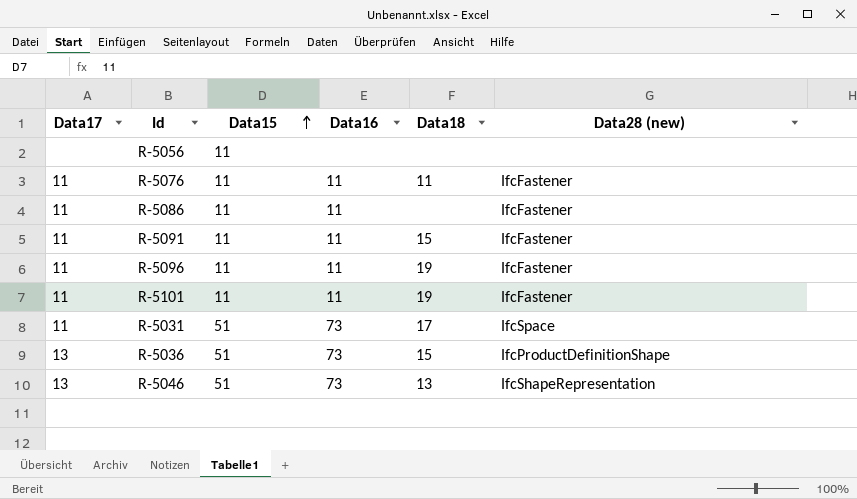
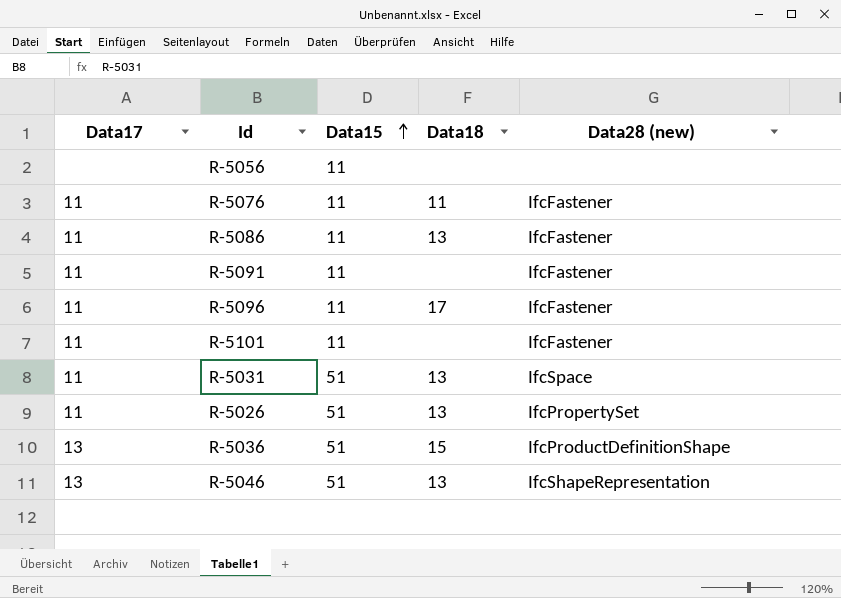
column Data16 | position: 4 -> none
R-5086 | Data18: none -> 13
R-5091 | Data18: 15 -> none
R-5096 | Data18: 19 -> 17
R-5101 | Data18: 19 -> none
R-5031 | Data18: 17 -> 13
row R-5026: none -> 11 | 51 | 13 | IfcPropertySet

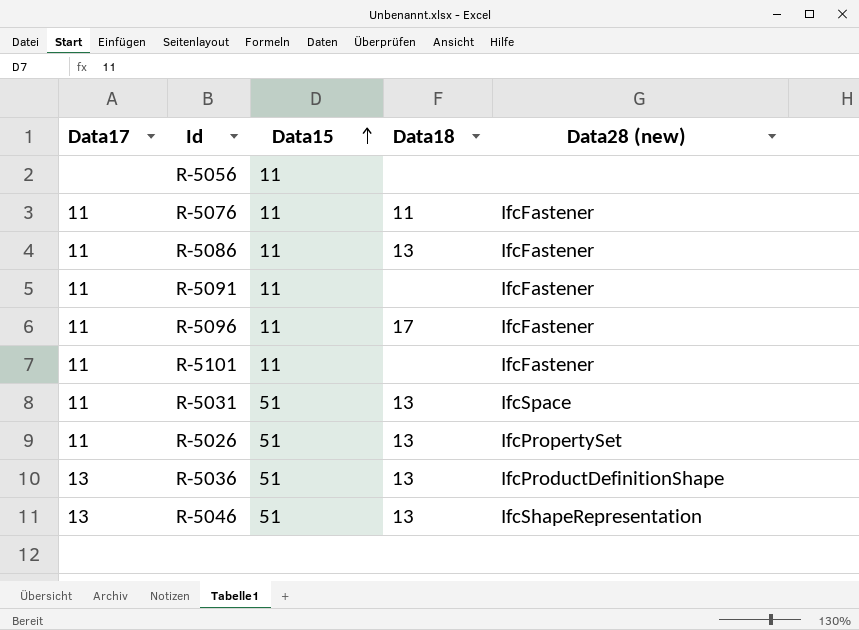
R-5036 | Data18: 15 -> 13

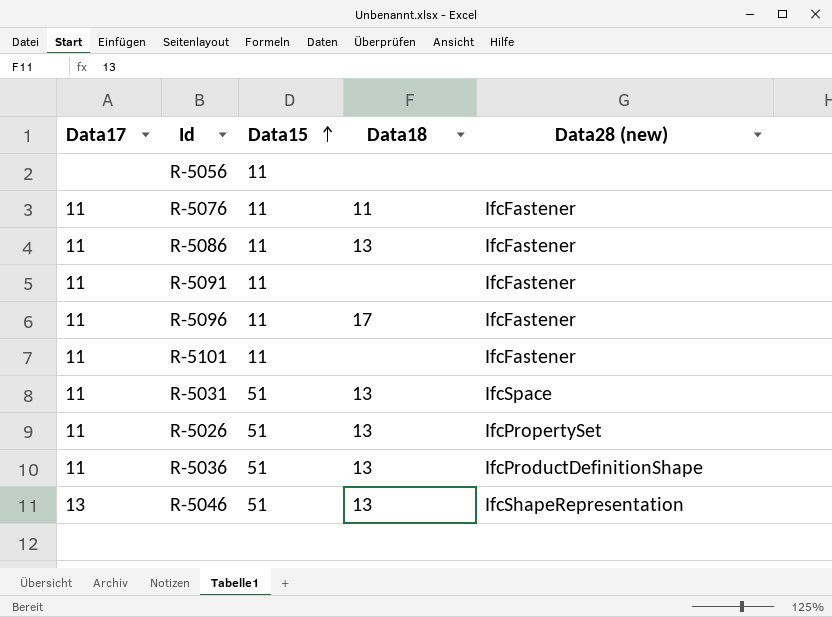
R-5036 | Data17: 13 -> 11

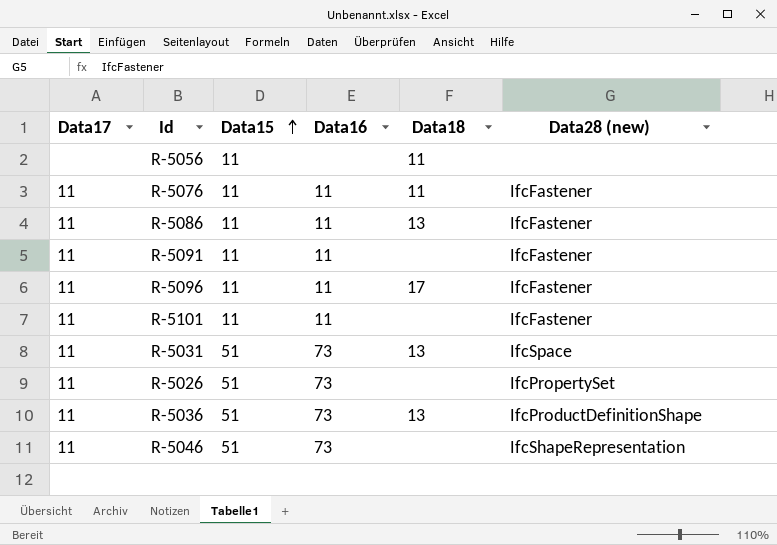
column Data16 | position: none -> 4
R-5056 | Data18: none -> 11
R-5026 | Data18: 13 -> none
R-5046 | Data17: 13 -> 11
R-5046 | Data18: 13 -> none

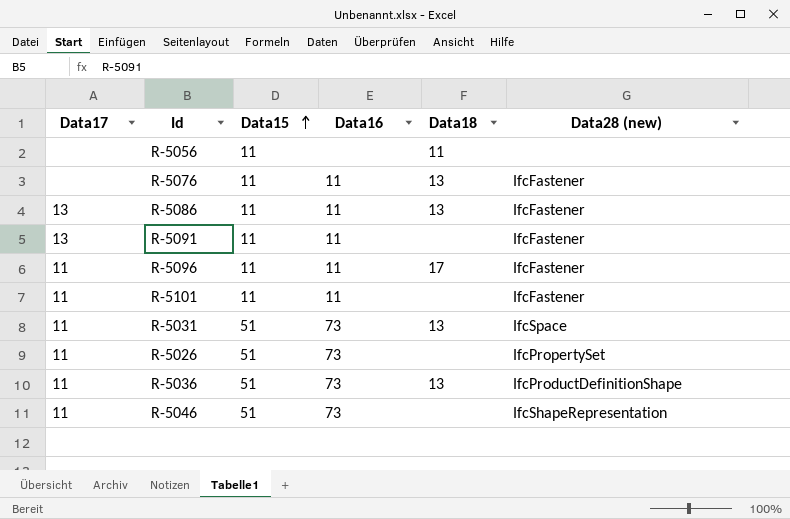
R-5076 | Data17: 11 -> none
R-5076 | Data18: 11 -> 13
R-5086 | Data17: 11 -> 13
R-5091 | Data17: 11 -> 13

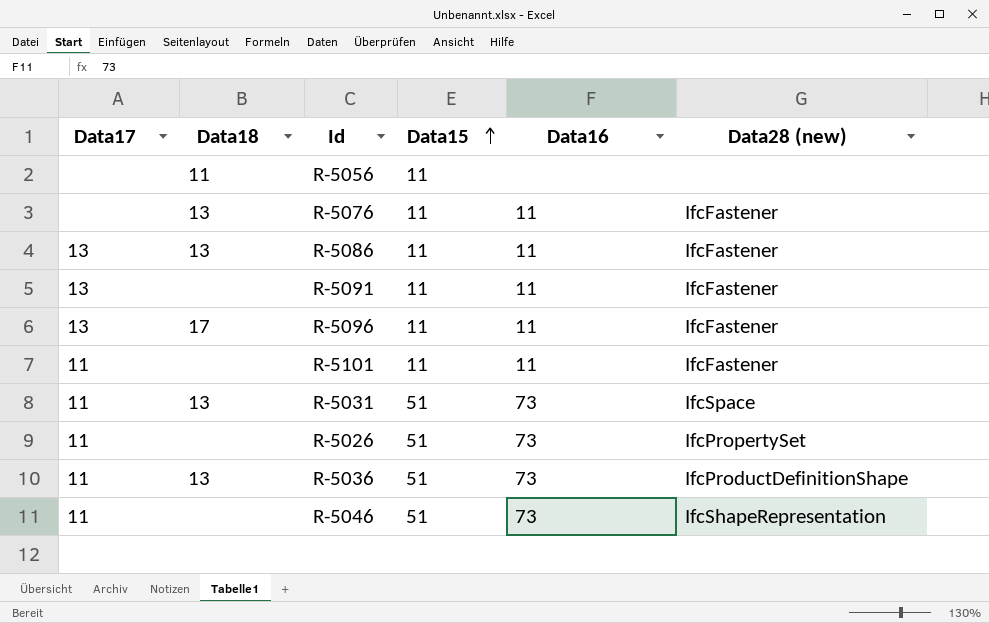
column Data18 | position: 5 -> 2
R-5096 | Data17: 11 -> 13

